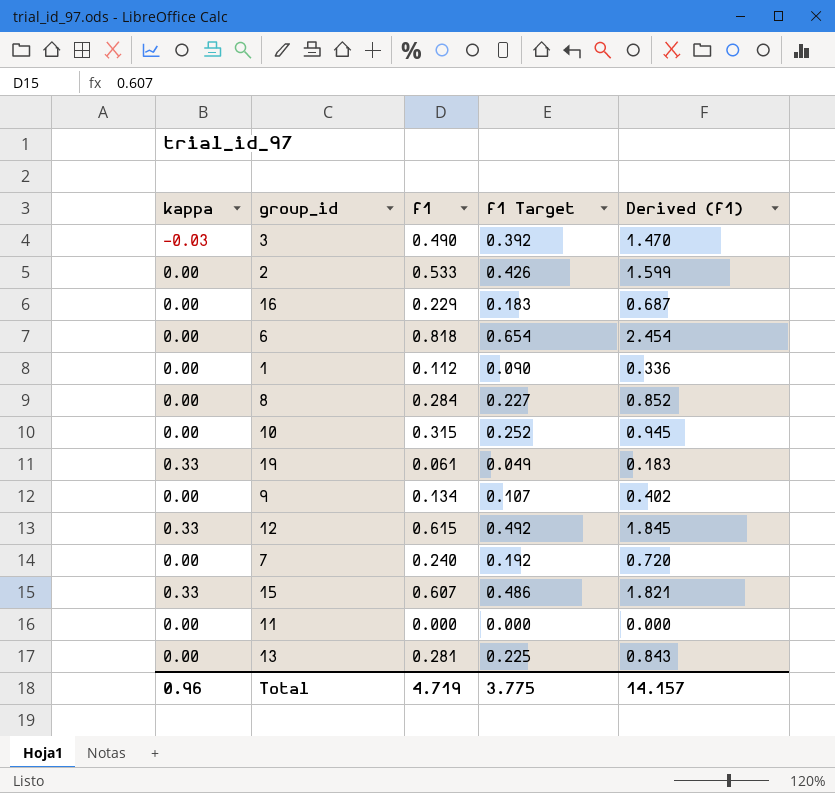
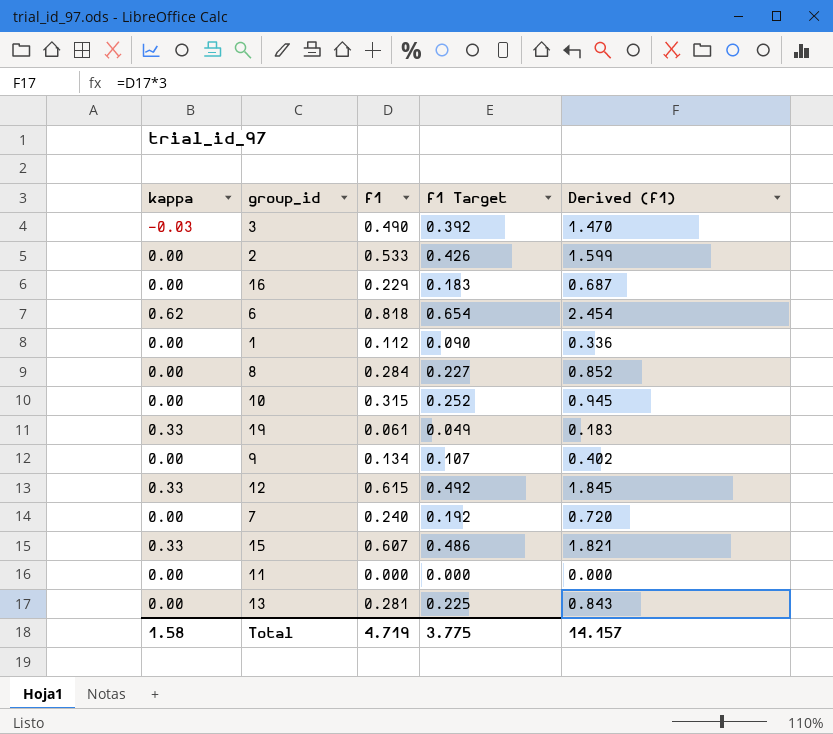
6 | kappa: 0.00 -> 0.62
Total | kappa: 0.96 -> 1.58

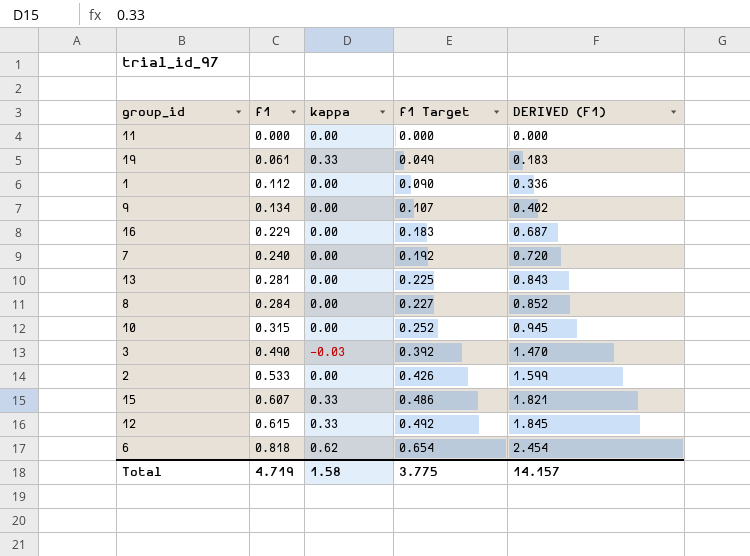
row order: none -> f1 ascending
column kappa | position: 1 -> 3
column name: Derived (f1) -> DERIVED (F1)

